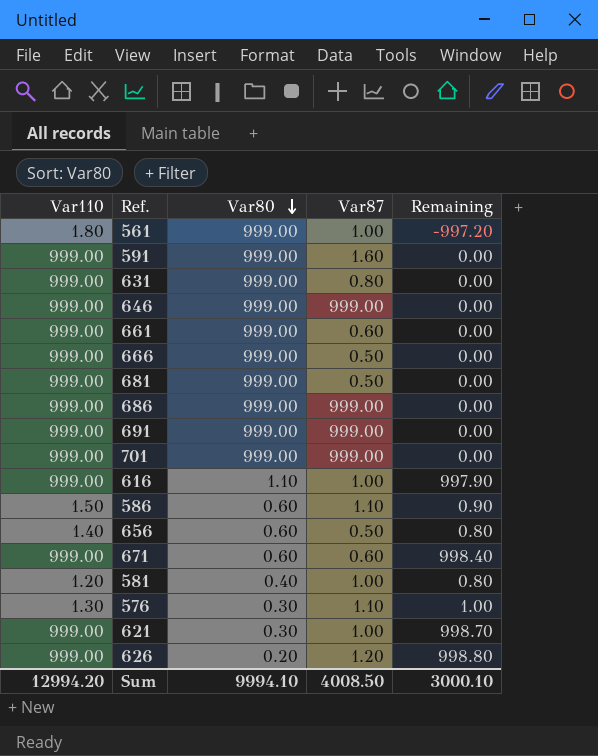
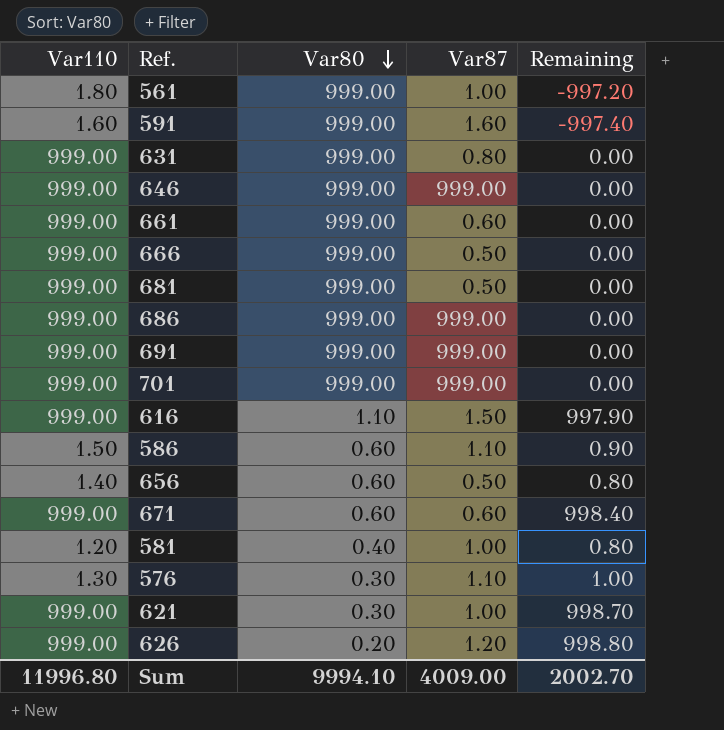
591 | Var110: 999.00 -> 1.60
591 | Remaining: 0.00 -> -997.40
616 | Var87: 1.00 -> 1.50
Sum | Var110: 12994.20 -> 11996.80
Sum | Var87: 4008.50 -> 4009.00
Sum | Remaining: 3000.10 -> 2002.70

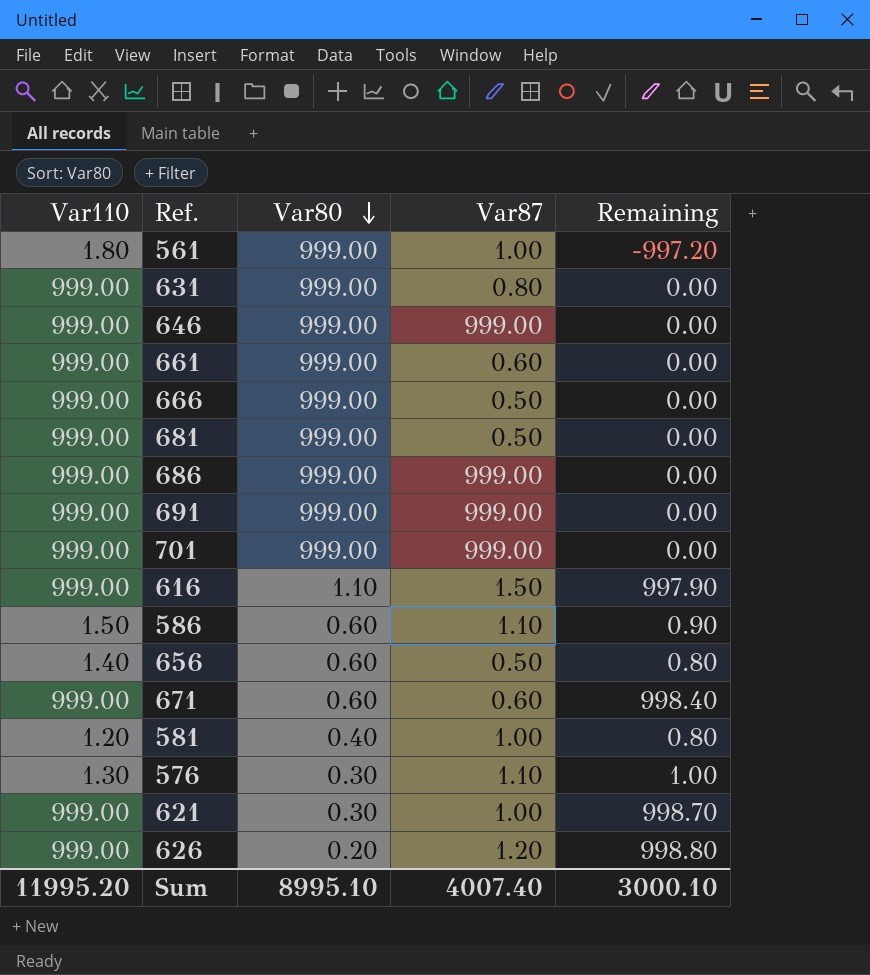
row 591: 1.60 | 999.00 | 1.60 | -997.40 -> none
Sum | Var110: 11996.80 -> 11995.20
Sum | Var80: 9994.10 -> 8995.10
Sum | Var87: 4009.00 -> 4007.40
Sum | Remaining: 2002.70 -> 3000.10

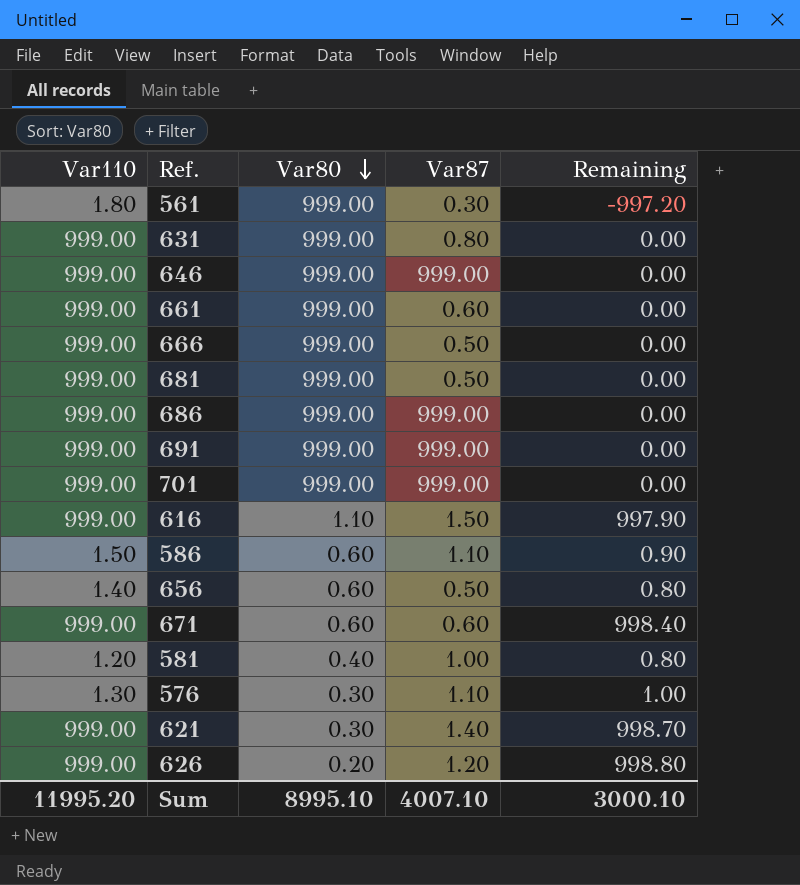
561 | Var87: 1.00 -> 0.30
621 | Var87: 1.00 -> 1.40
Sum | Var87: 4007.40 -> 4007.10

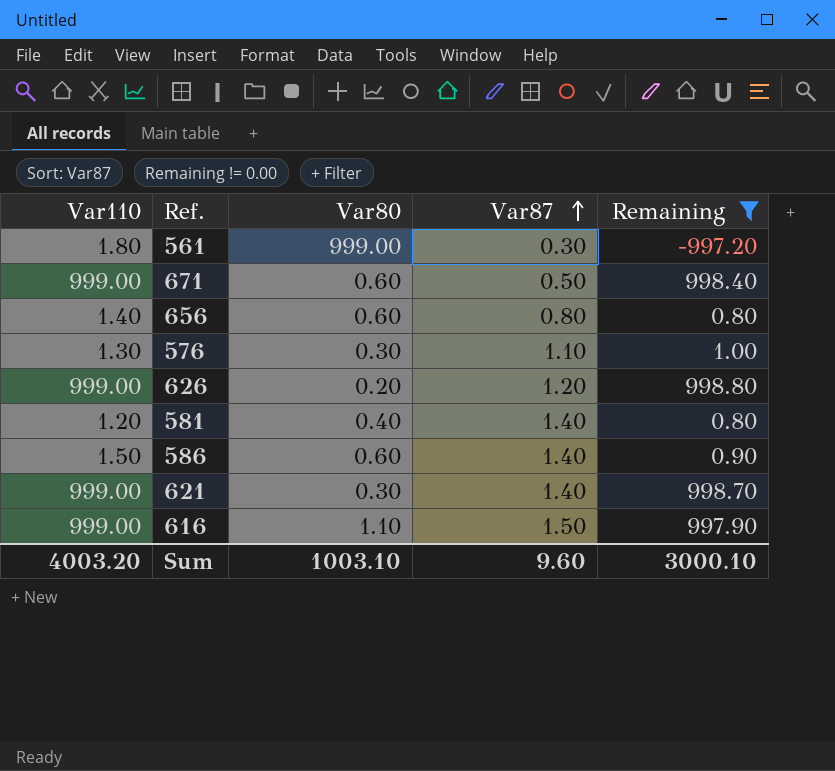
filter: none -> Remaining != 0.00
row order: Var80 descending -> Var87 ascending
671 | Var87: 0.60 -> 0.50
656 | Var87: 0.50 -> 0.80
581 | Var87: 1.00 -> 1.40
586 | Var87: 1.10 -> 1.40
Sum | Var110: 11995.20 -> 4003.20
Sum | Var80: 8995.10 -> 1003.10
Sum | Var87: 4007.10 -> 9.60

